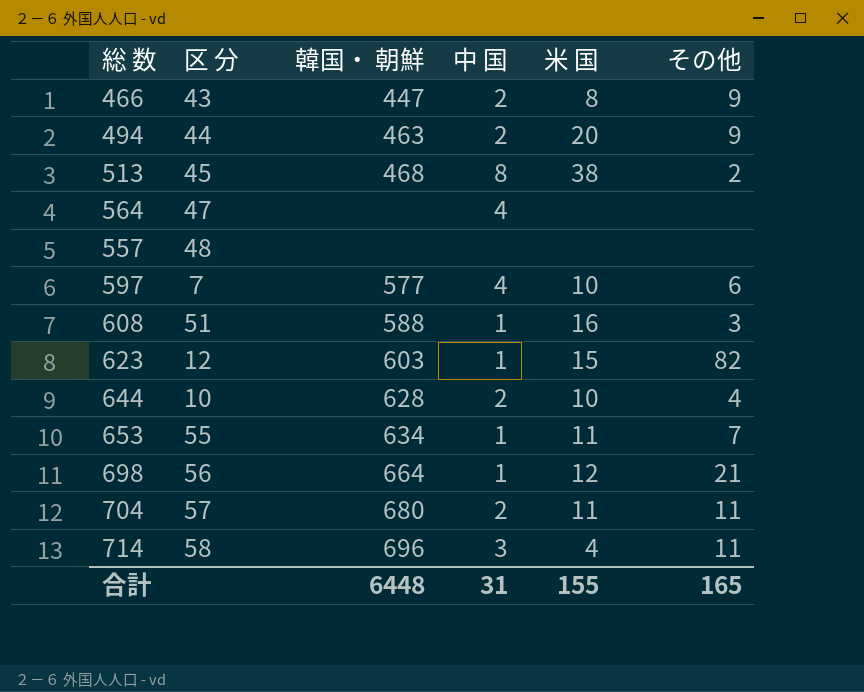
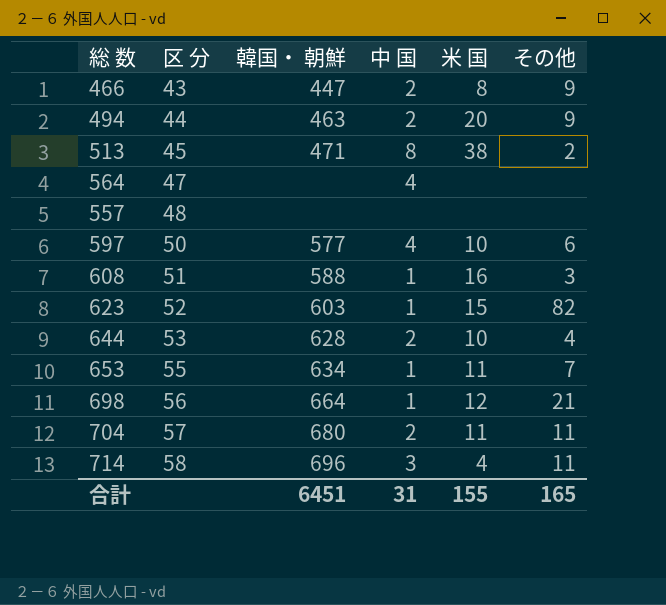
513 | 韓国・ 朝鮮: 468 -> 471
597 | 区 分: ７ -> 50
623 | 区 分: 12 -> 52
644 | 区 分: 10 -> 53
合計 | 韓国・ 朝鮮: 6448 -> 6451

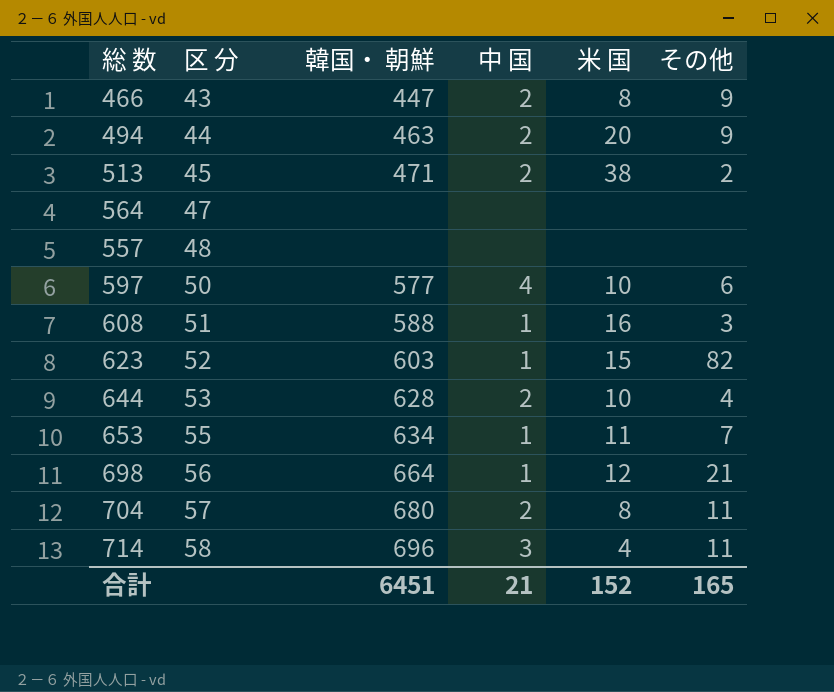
513 | 中 国: 8 -> 2
564 | 中 国: 4 -> none
704 | 米 国: 11 -> 8
合計 | 中 国: 31 -> 21
合計 | 米 国: 155 -> 152

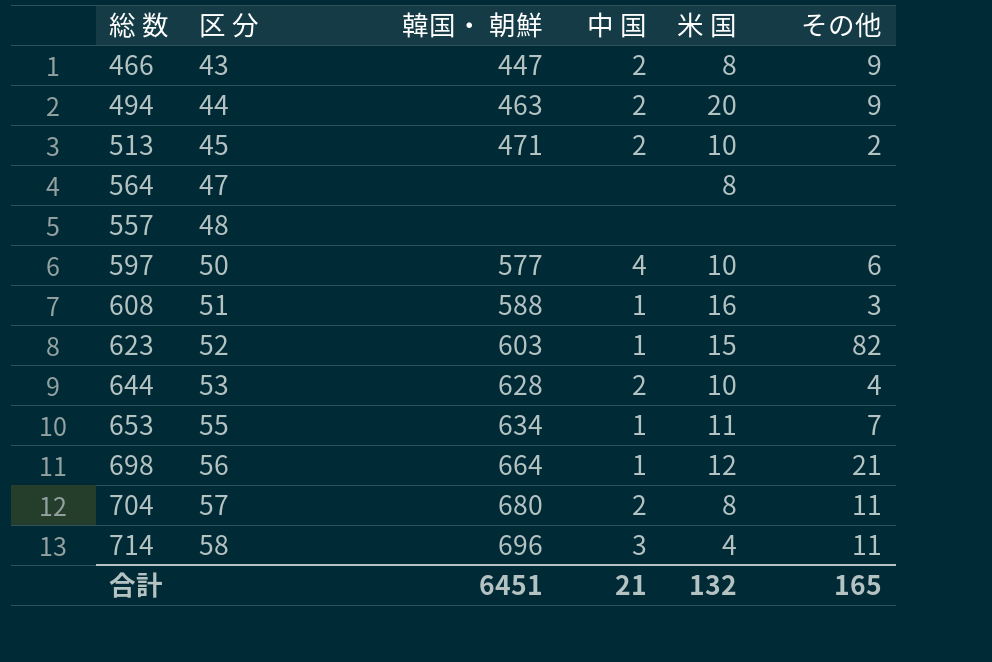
513 | 米 国: 38 -> 10
564 | 米 国: none -> 8
合計 | 米 国: 152 -> 132

